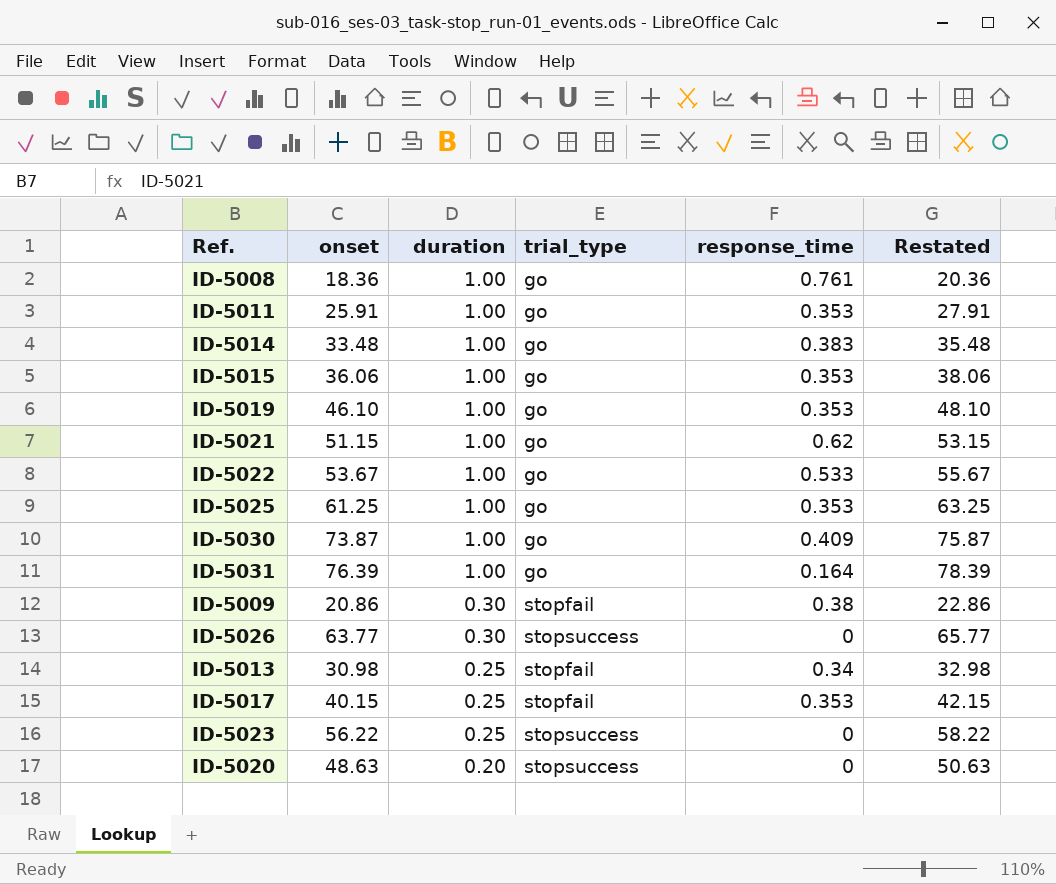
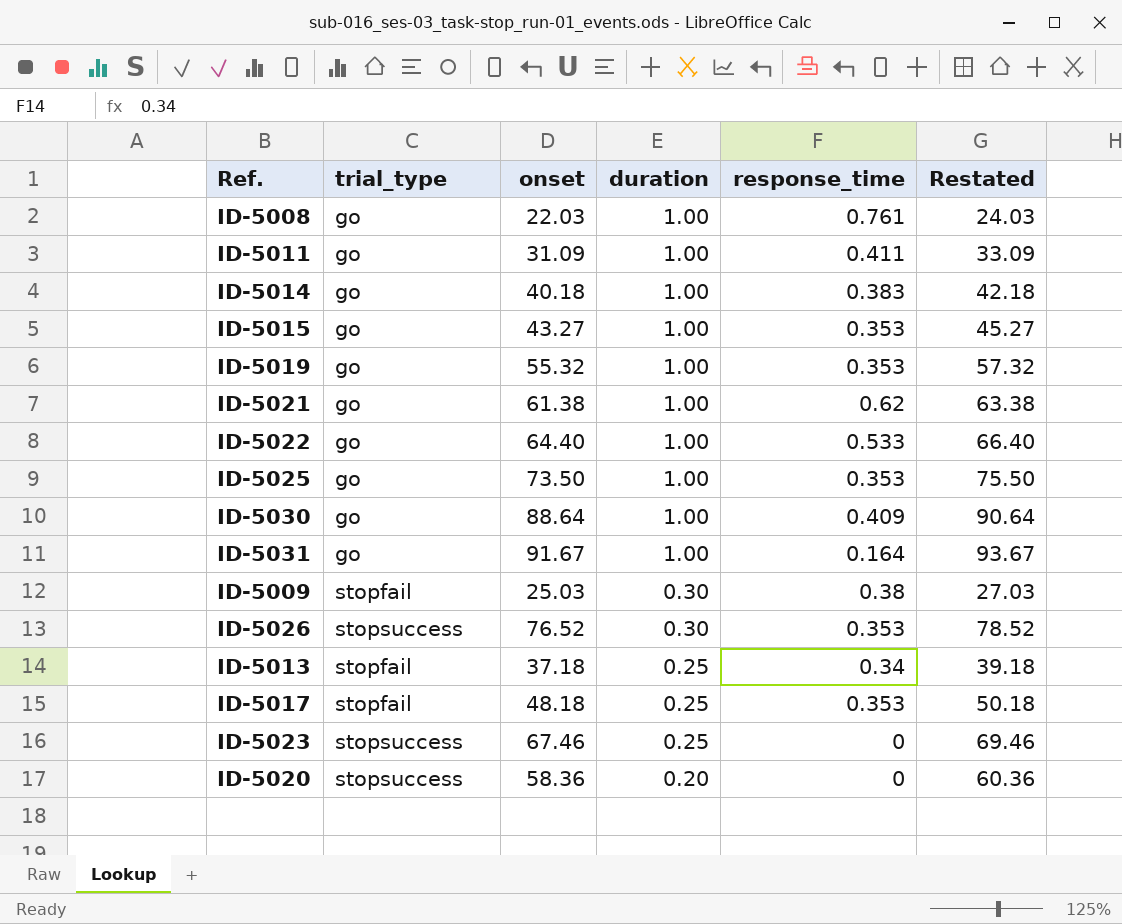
column trial_type | position: 4 -> 2
ID-5008 | onset: 18.36 -> 22.03
ID-5008 | Restated: 20.36 -> 24.03
ID-5011 | onset: 25.91 -> 31.09
ID-5011 | response_time: 0.353 -> 0.411
ID-5011 | Restated: 27.91 -> 33.09
ID-5014 | onset: 33.48 -> 40.18
ID-5014 | Restated: 35.48 -> 42.18
ID-5015 | onset: 36.06 -> 43.27
ID-5015 | Restated: 38.06 -> 45.27
ID-5019 | onset: 46.10 -> 55.32
ID-5019 | Restated: 48.10 -> 57.32
ID-5021 | onset: 51.15 -> 61.38
ID-5021 | Restated: 53.15 -> 63.38
ID-5022 | onset: 53.67 -> 64.40
ID-5022 | Restated: 55.67 -> 66.40
ID-5025 | onset: 61.25 -> 73.50
ID-5025 | Restated: 63.25 -> 75.50
ID-5030 | onset: 73.87 -> 88.64
ID-5030 | Restated: 75.87 -> 90.64
ID-5031 | onset: 76.39 -> 91.67
ID-5031 | Restated: 78.39 -> 93.67
ID-5009 | onset: 20.86 -> 25.03
ID-5009 | Restated: 22.86 -> 27.03
ID-5026 | onset: 63.77 -> 76.52
ID-5026 | response_time: 0 -> 0.353
ID-5026 | Restated: 65.77 -> 78.52
ID-5013 | onset: 30.98 -> 37.18
ID-5013 | Restated: 32.98 -> 39.18
ID-5017 | onset: 40.15 -> 48.18
ID-5017 | Restated: 42.15 -> 50.18
ID-5023 | onset: 56.22 -> 67.46
ID-5023 | Restated: 58.22 -> 69.46
ID-5020 | onset: 48.63 -> 58.36
ID-5020 | Restated: 50.63 -> 60.36

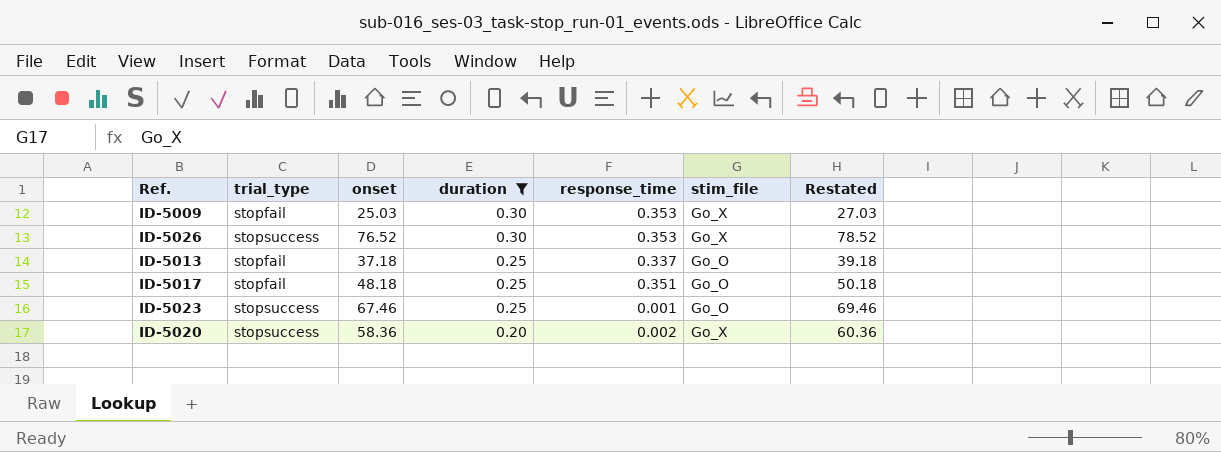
filter: none -> duration != 1.00
column stim_file | position: none -> 6
ID-5009 | response_time: 0.38 -> 0.353
ID-5013 | response_time: 0.34 -> 0.337
ID-5017 | response_time: 0.353 -> 0.351
ID-5023 | response_time: 0 -> 0.001
ID-5020 | response_time: 0 -> 0.002

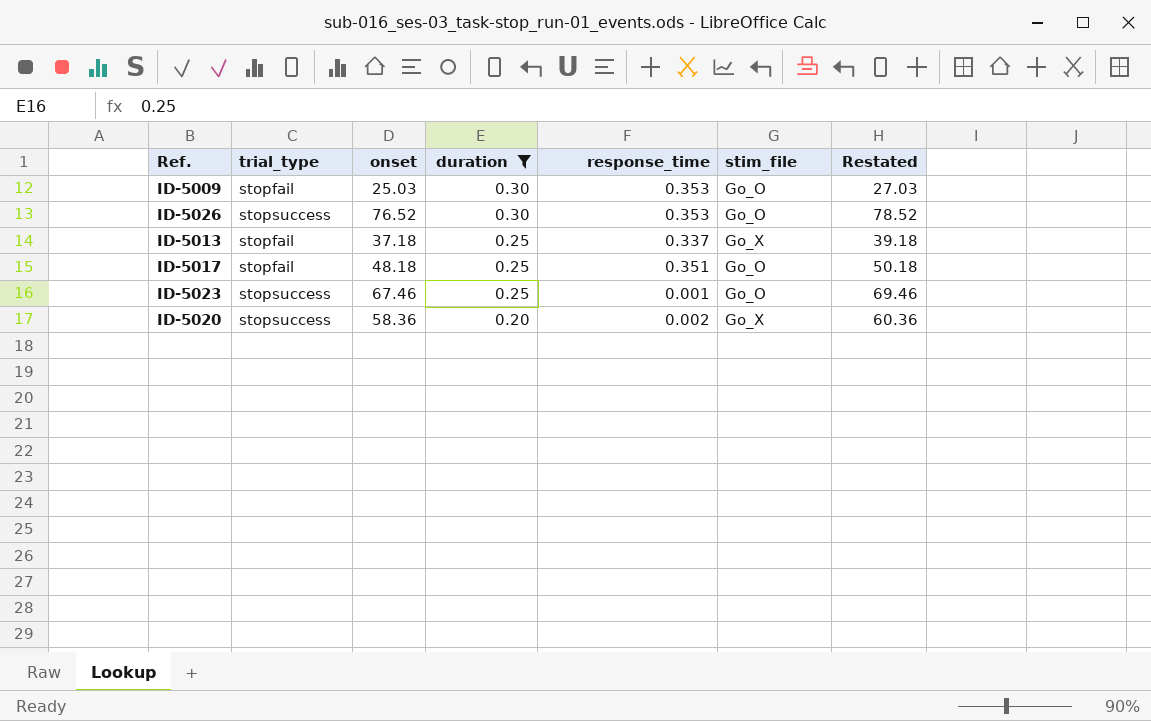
ID-5009 | stim_file: Go_X -> Go_O
ID-5026 | stim_file: Go_X -> Go_O
ID-5013 | stim_file: Go_O -> Go_X

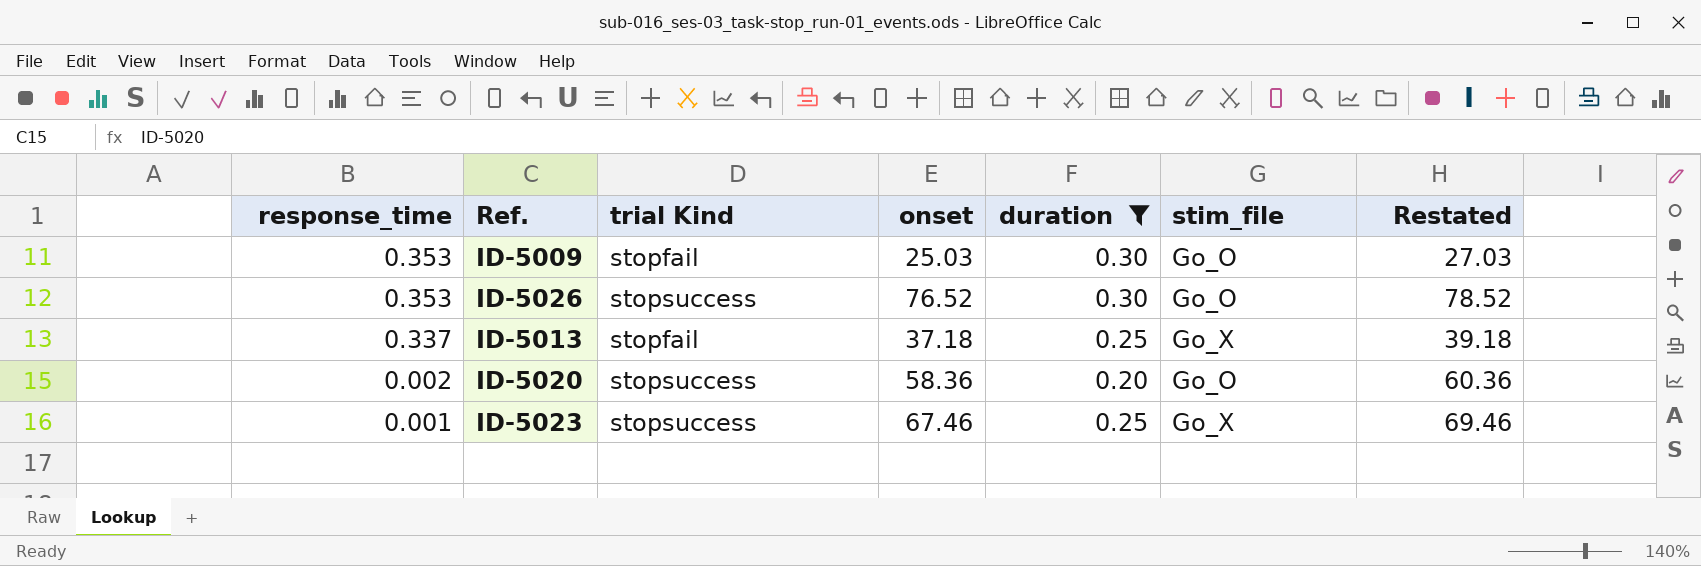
row order: duration descending -> response_time descending
column response_time | position: 5 -> 1
column name: trial_type -> trial Kind
row ID-5017: stopfail | 48.18 | 0.25 | 0.351 | Go_O | 50.18 -> none
ID-5020 | stim_file: Go_X -> Go_O
ID-5023 | stim_file: Go_O -> Go_X

